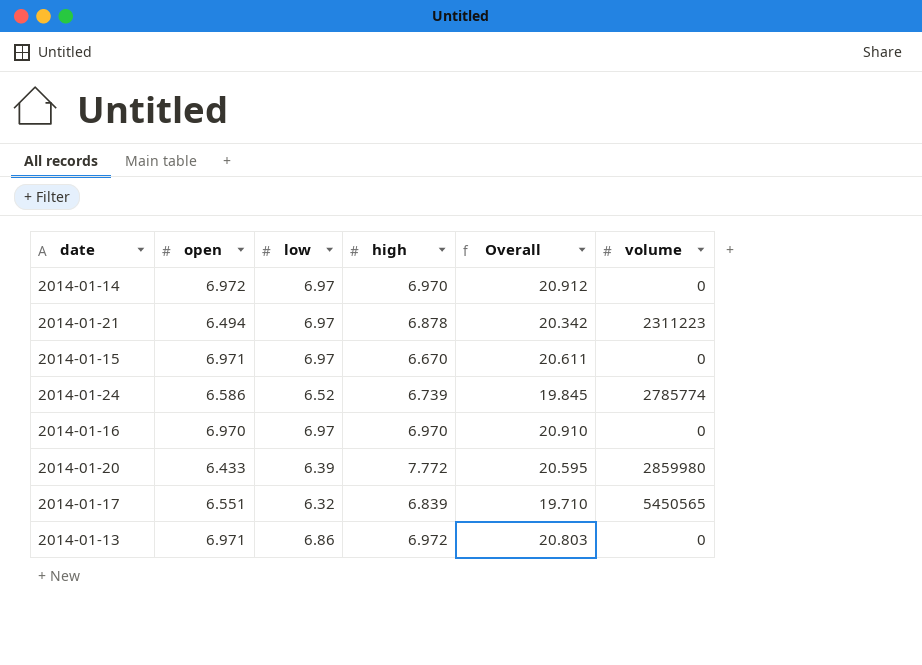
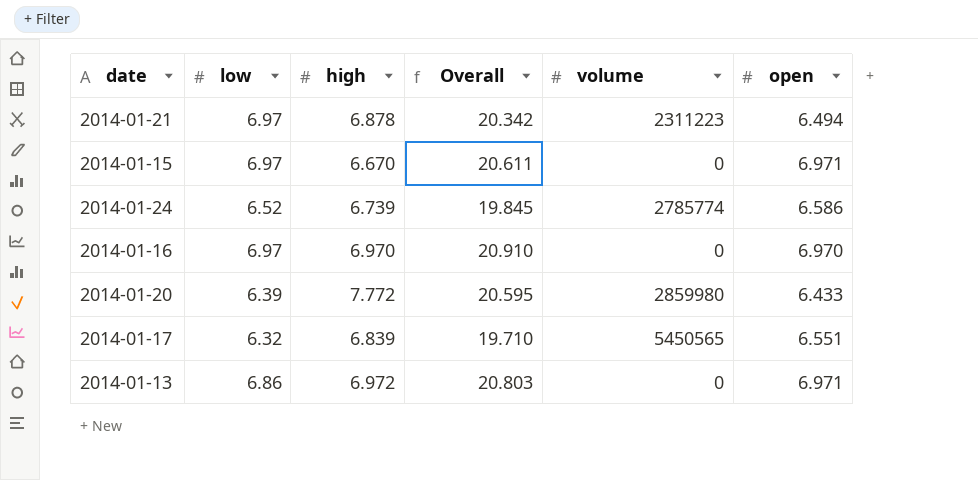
column open | position: 2 -> 6
row 2014-01-14: 6.972 | 6.97 | 6.970 | 20.912 | 0 -> none

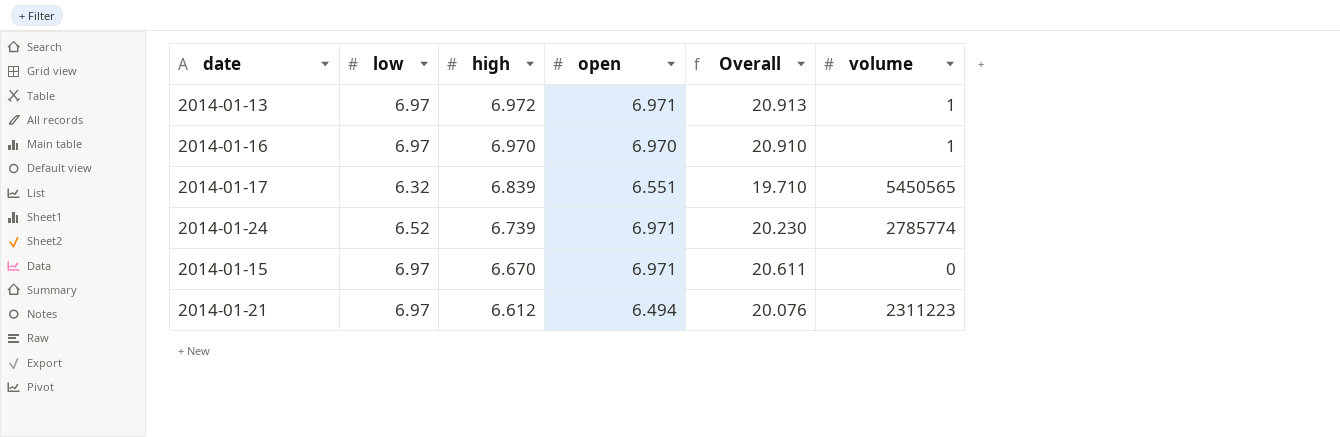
row order: none -> high descending
column open | position: 6 -> 4
row 2014-01-20: 6.39 | 7.772 | 20.595 | 2859980 | 6.433 -> none
2014-01-13 | low: 6.86 -> 6.97
2014-01-13 | Overall: 20.803 -> 20.913
2014-01-13 | volume: 0 -> 1
2014-01-16 | volume: 0 -> 1
2014-01-24 | open: 6.586 -> 6.971
2014-01-24 | Overall: 19.845 -> 20.230
2014-01-21 | high: 6.878 -> 6.612
2014-01-21 | Overall: 20.342 -> 20.076

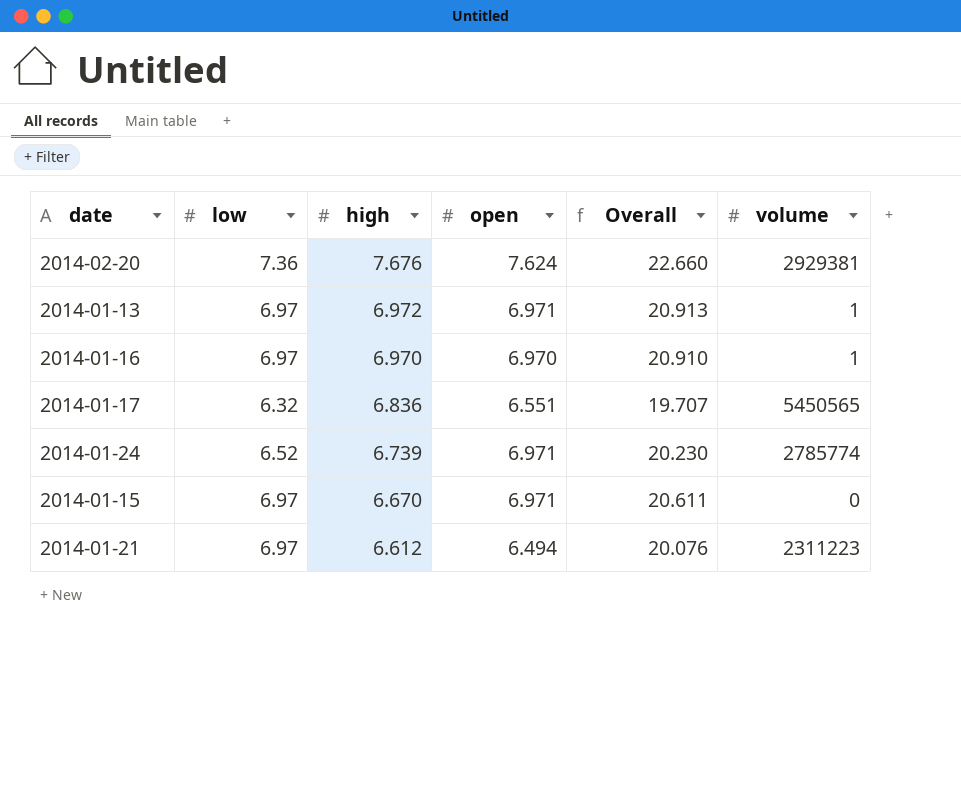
row 2014-02-20: none -> 7.36 | 7.676 | 7.624 | 22.660 | 2929381
2014-01-17 | high: 6.839 -> 6.836
2014-01-17 | Overall: 19.710 -> 19.707

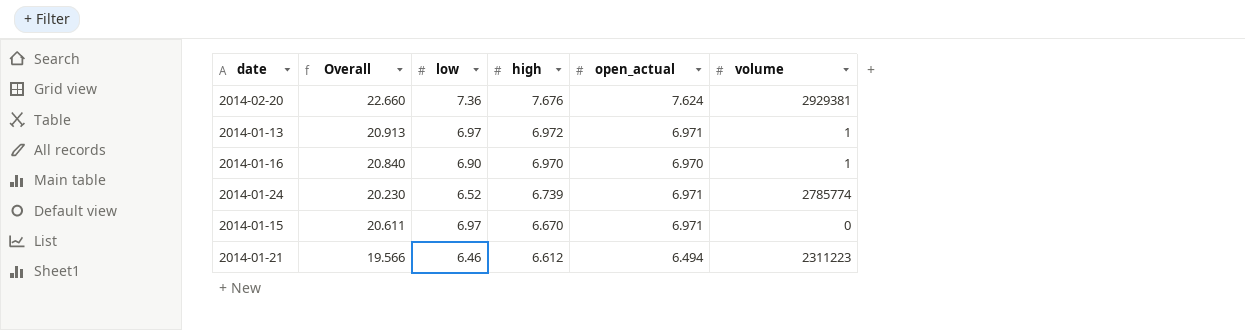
column Overall | position: 5 -> 2
column name: open -> open_actual
row 2014-01-17: 6.32 | 6.836 | 6.551 | 19.707 | 5450565 -> none
2014-01-16 | Overall: 20.910 -> 20.840
2014-01-16 | low: 6.97 -> 6.90
2014-01-21 | Overall: 20.076 -> 19.566
2014-01-21 | low: 6.97 -> 6.46

